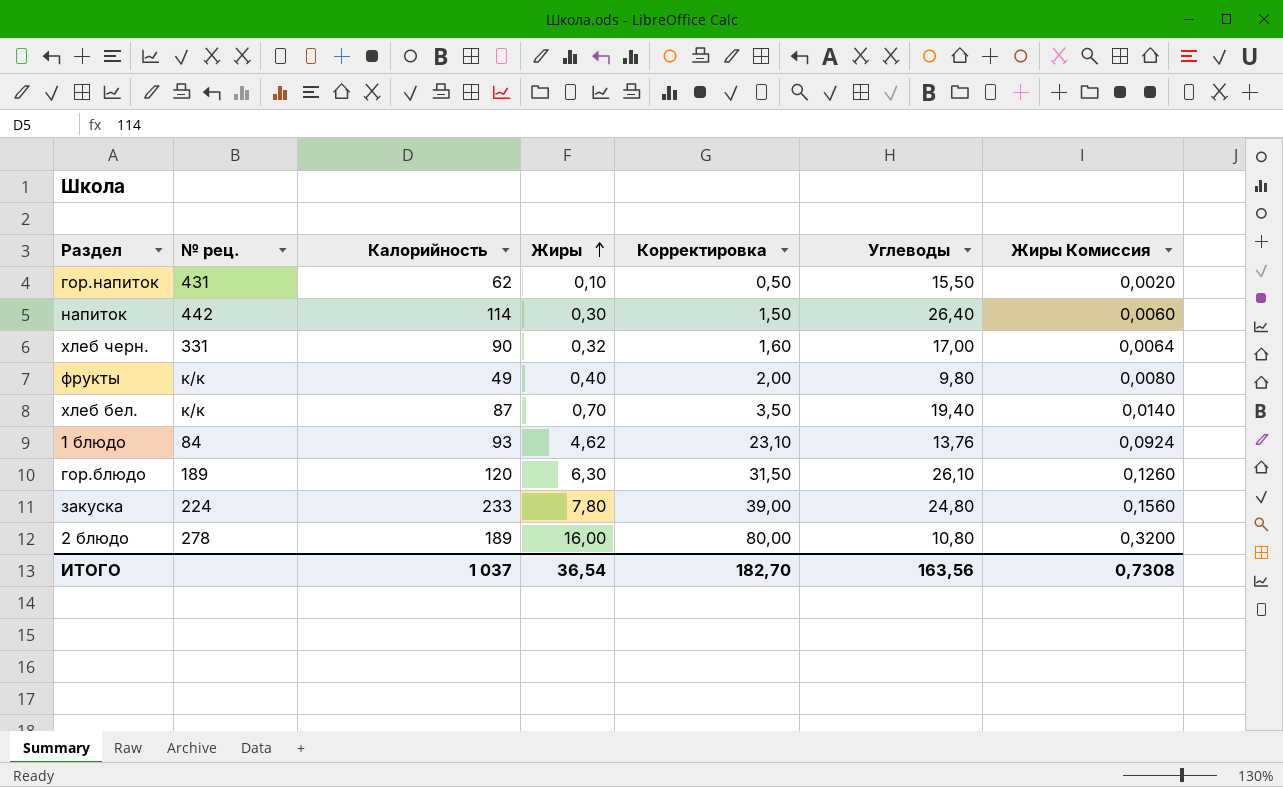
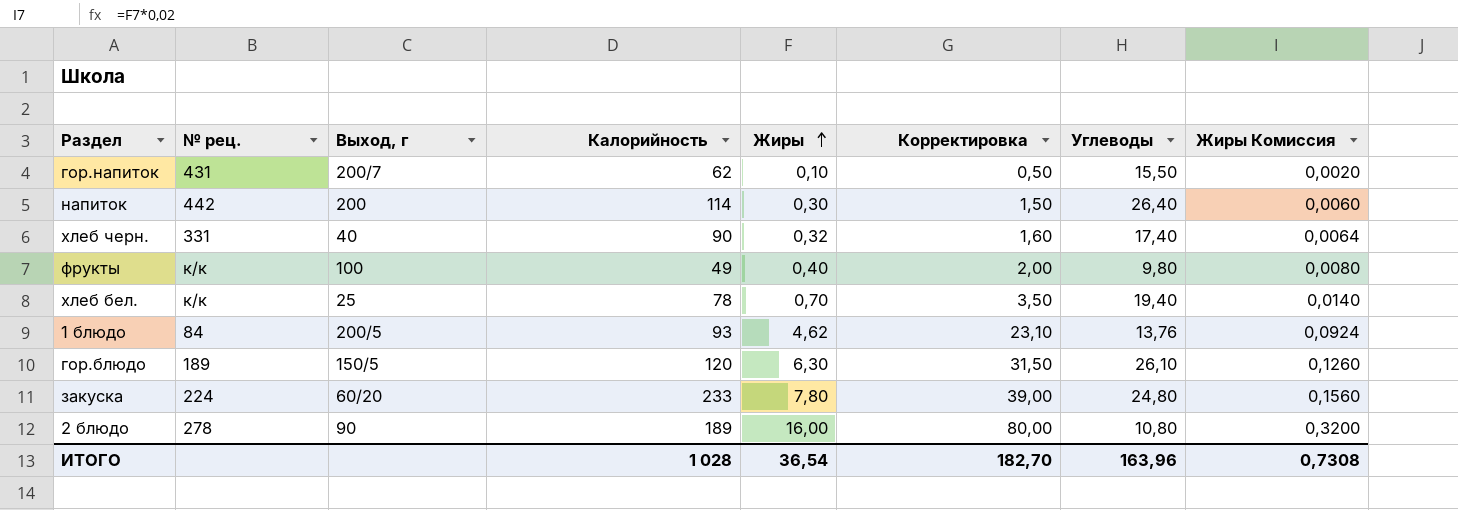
column Выход, г | position: none -> 3
хлеб черн. | Углеводы: 17,00 -> 17,40
хлеб бел. | Калорийность: 87 -> 78
ИТОГО | Калорийность: 1 037 -> 1 028
ИТОГО | Углеводы: 163,56 -> 163,96

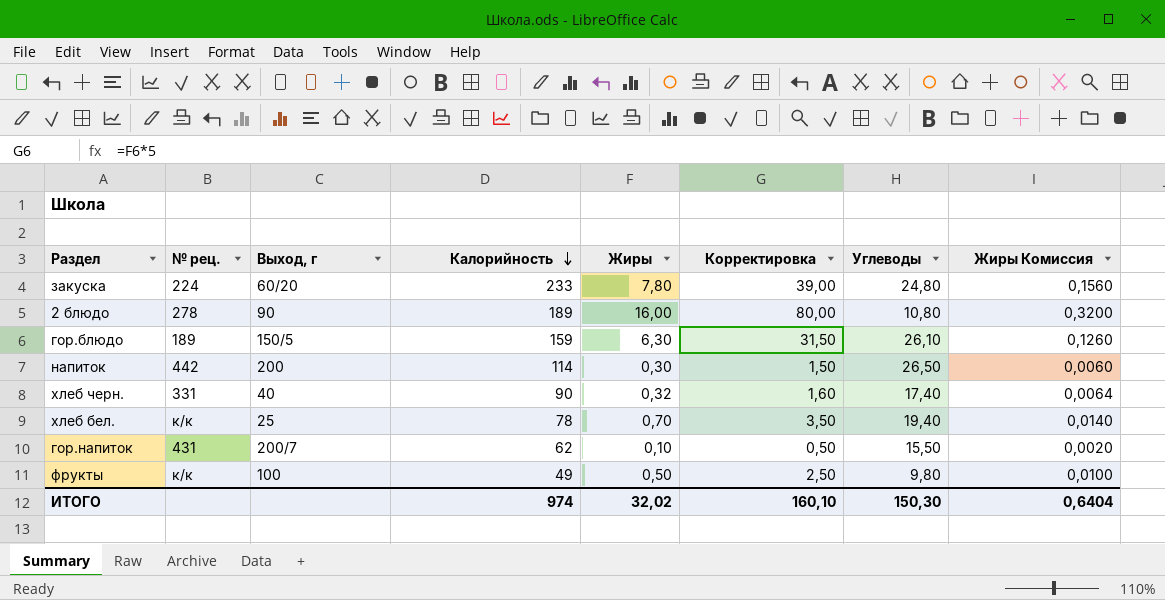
row order: Жиры ascending -> Калорийность descending
row 1 блюдо: 84 | 200/5 | 93 | 4,62 | 23,10 | 13,76 | 0,0924 -> none
гор.блюдо | Калорийность: 120 -> 159
напиток | Углеводы: 26,40 -> 26,50
фрукты | Жиры: 0,40 -> 0,50
фрукты | Корректировка: 2,00 -> 2,50
фрукты | Жиры Комиссия: 0,0080 -> 0,0100
ИТОГО | Калорийность: 1 028 -> 974
ИТОГО | Жиры: 36,54 -> 32,02
ИТОГО | Корректировка: 182,70 -> 160,10
ИТОГО | Углеводы: 163,96 -> 150,30
ИТОГО | Жиры Комиссия: 0,7308 -> 0,6404

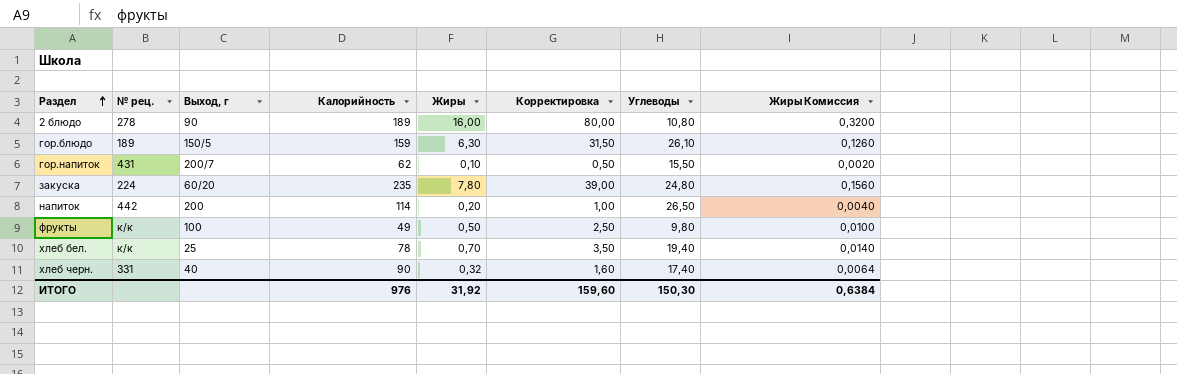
row order: Калорийность descending -> Раздел ascending
закуска | Калорийность: 233 -> 235
напиток | Жиры: 0,30 -> 0,20
напиток | Корректировка: 1,50 -> 1,00
напиток | Жиры Комиссия: 0,0060 -> 0,0040
ИТОГО | Калорийность: 974 -> 976
ИТОГО | Жиры: 32,02 -> 31,92
ИТОГО | Корректировка: 160,10 -> 159,60
ИТОГО | Жиры Комиссия: 0,6404 -> 0,6384

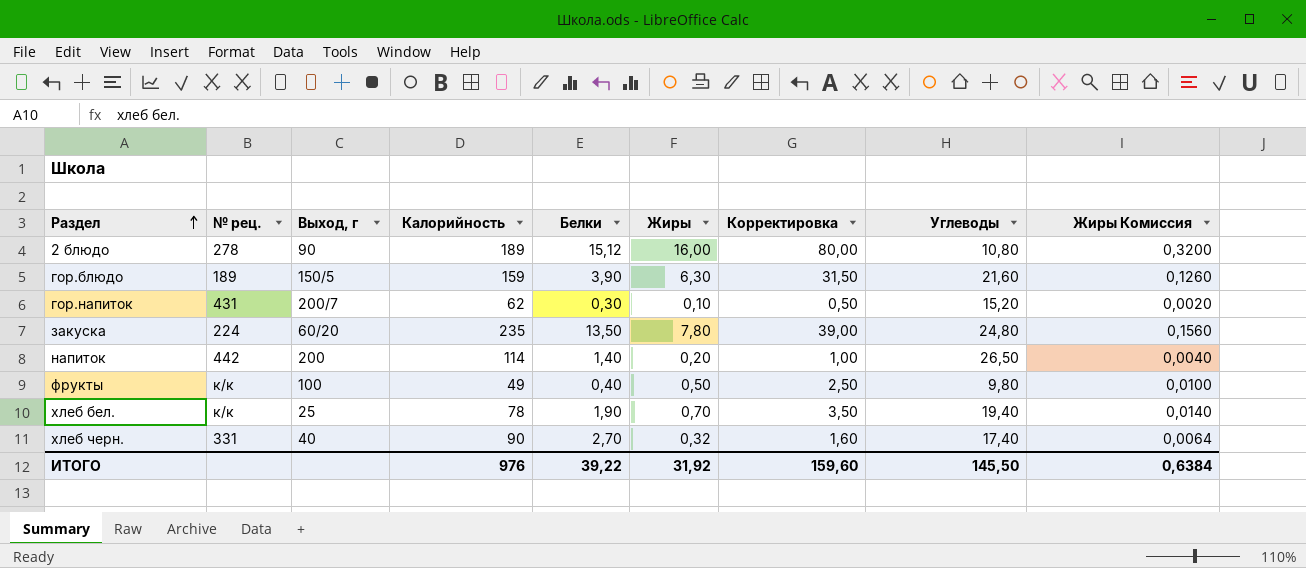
column Белки | position: none -> 5
гор.блюдо | Углеводы: 26,10 -> 21,60
гор.напиток | Углеводы: 15,50 -> 15,20
ИТОГО | Углеводы: 150,30 -> 145,50

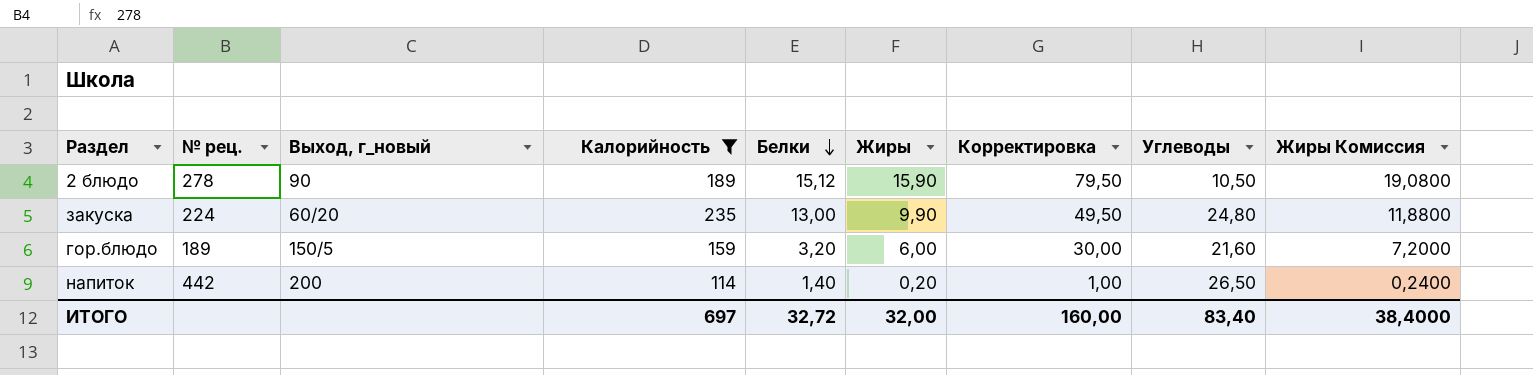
filter: none -> Калорийность >= 114
row order: Раздел ascending -> Белки descending
column name: Выход, г -> Выход, г_новый
column Жиры Комиссия | formula: [Жиры] * 0,02 -> [Жиры] * 1,2
2 блюдо | Жиры: 16,00 -> 15,90
2 блюдо | Корректировка: 80,00 -> 79,50
2 блюдо | Углеводы: 10,80 -> 10,50
закуска | Белки: 13,50 -> 13,00
закуска | Жиры: 7,80 -> 9,90
закуска | Корректировка: 39,00 -> 49,50
гор.блюдо | Белки: 3,90 -> 3,20
гор.блюдо | Жиры: 6,30 -> 6,00
гор.блюдо | Корректировка: 31,50 -> 30,00
ИТОГО | Калорийность: 976 -> 697
ИТОГО | Белки: 39,22 -> 32,72
ИТОГО | Жиры: 31,92 -> 32,00
ИТОГО | Корректировка: 159,60 -> 160,00
ИТОГО | Углеводы: 145,50 -> 83,40
ИТОГО | Жиры Комиссия: 0,6384 -> 38,4000

